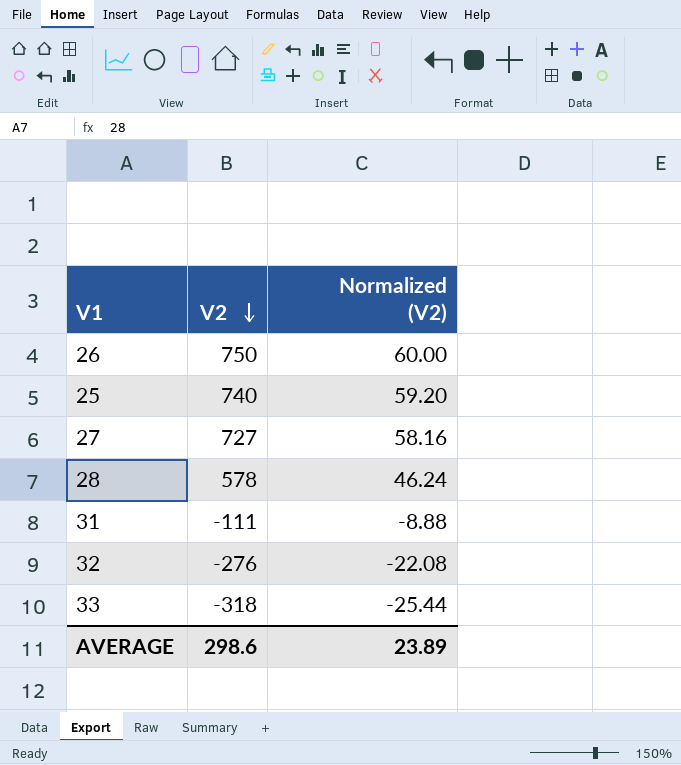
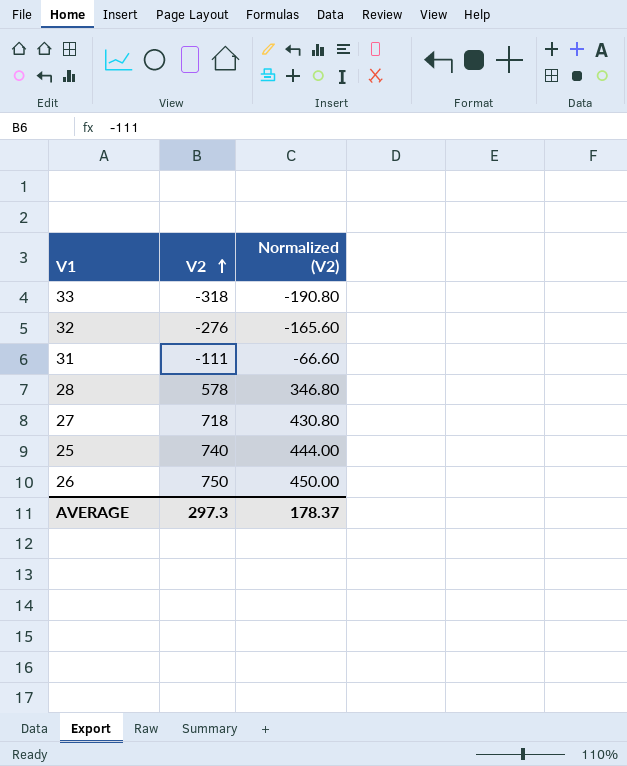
row order: V2 descending -> V2 ascending
column Normalized (V2) | formula: [V2] * 0.08 -> [V2] * 0.6
27 | V2: 727 -> 718
AVERAGE | V2: 298.6 -> 297.3
AVERAGE | Normalized (V2): 23.89 -> 178.37

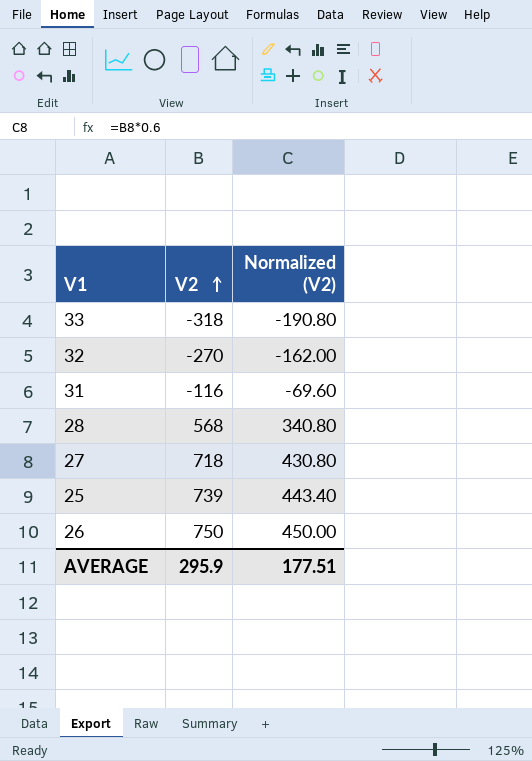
32 | V2: -276 -> -270
32 | Normalized (V2): -165.60 -> -162.00
31 | V2: -111 -> -116
31 | Normalized (V2): -66.60 -> -69.60
28 | V2: 578 -> 568
28 | Normalized (V2): 346.80 -> 340.80
25 | V2: 740 -> 739
25 | Normalized (V2): 444.00 -> 443.40
AVERAGE | V2: 297.3 -> 295.9
AVERAGE | Normalized (V2): 178.37 -> 177.51

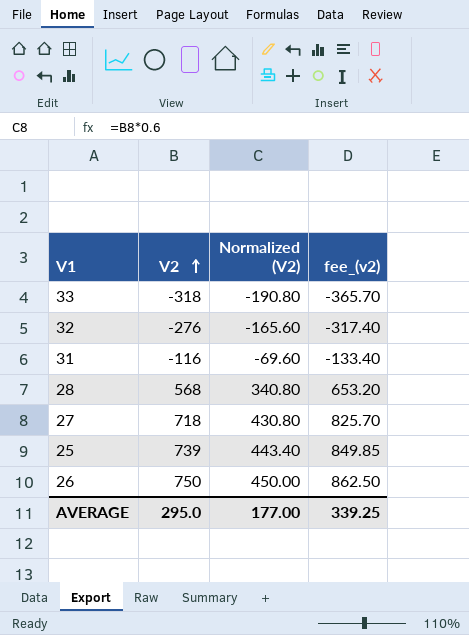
column fee_(v2) | formula: none -> [V2] * 1.15
32 | V2: -270 -> -276
32 | Normalized (V2): -162.00 -> -165.60
AVERAGE | V2: 295.9 -> 295.0
AVERAGE | Normalized (V2): 177.51 -> 177.00

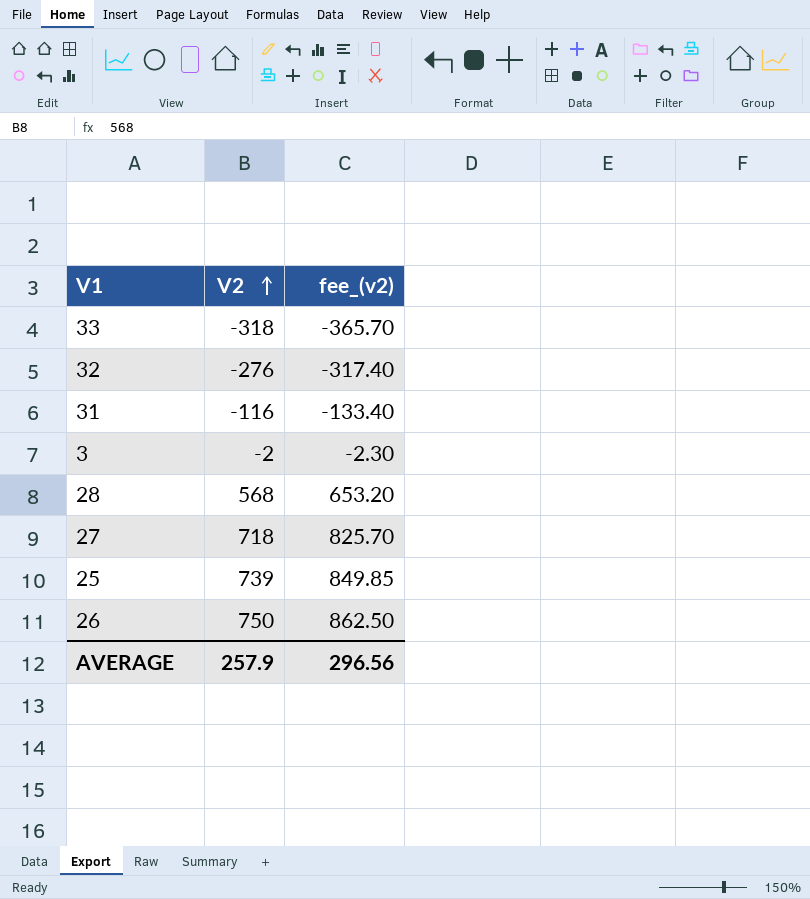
column Normalized (V2) | formula: [V2] * 0.6 -> none
row 3: none -> -2 | -2.30
AVERAGE | V2: 295.0 -> 257.9
AVERAGE | fee_(v2): 339.25 -> 296.56

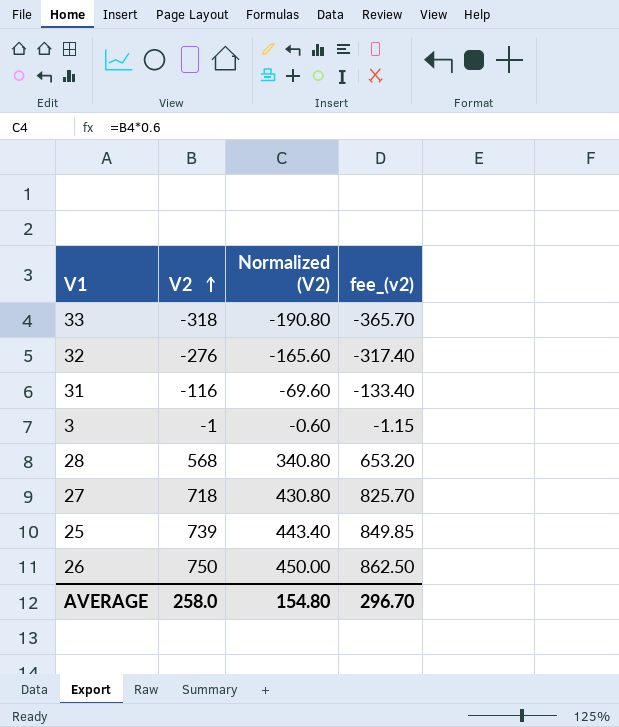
column Normalized (V2) | formula: none -> [V2] * 0.6
3 | V2: -2 -> -1
3 | fee_(v2): -2.30 -> -1.15
AVERAGE | V2: 257.9 -> 258.0
AVERAGE | fee_(v2): 296.56 -> 296.70

